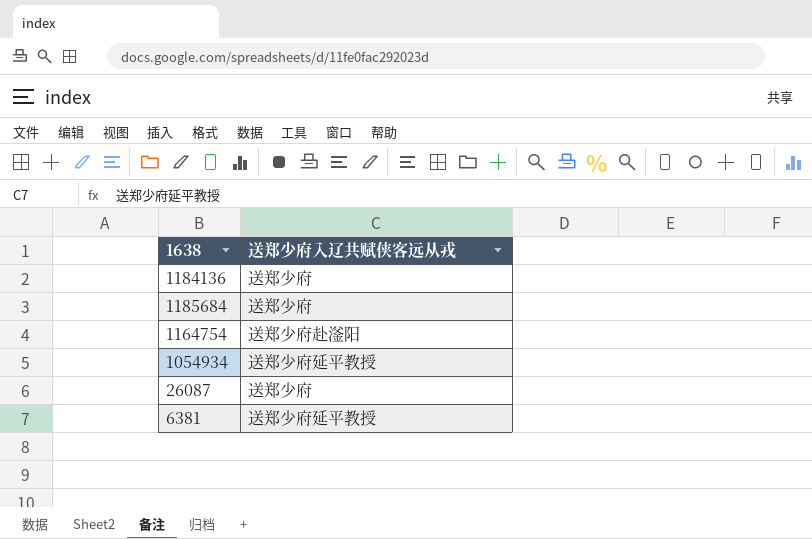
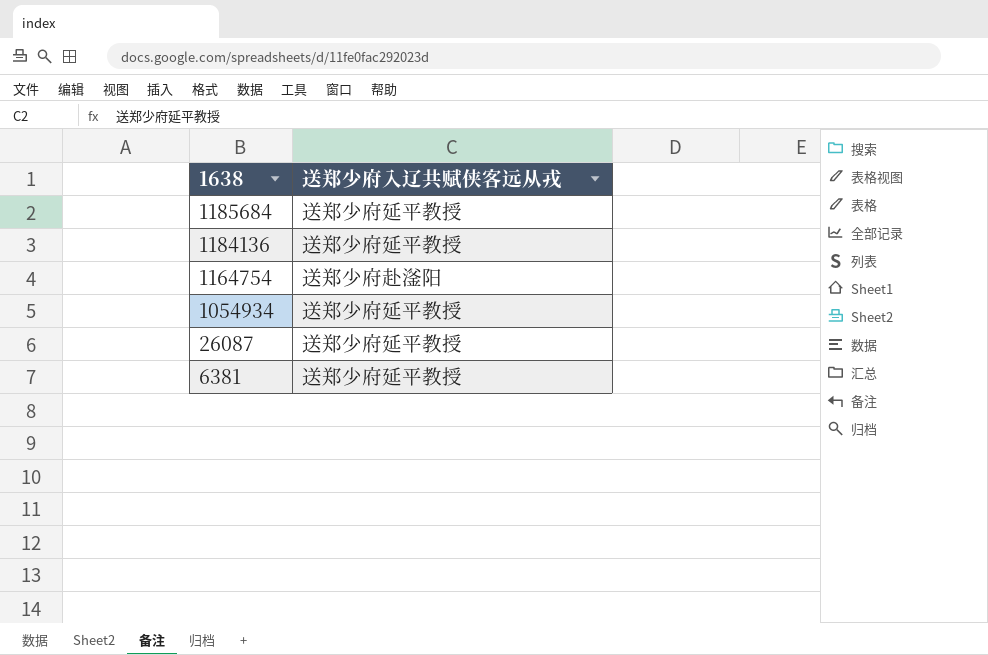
row order: none -> 1638 descending
1185684 | 送郑少府入辽共赋侠客远从戎: 送郑少府 -> 送郑少府延平教授
1184136 | 送郑少府入辽共赋侠客远从戎: 送郑少府 -> 送郑少府延平教授
26087 | 送郑少府入辽共赋侠客远从戎: 送郑少府 -> 送郑少府延平教授

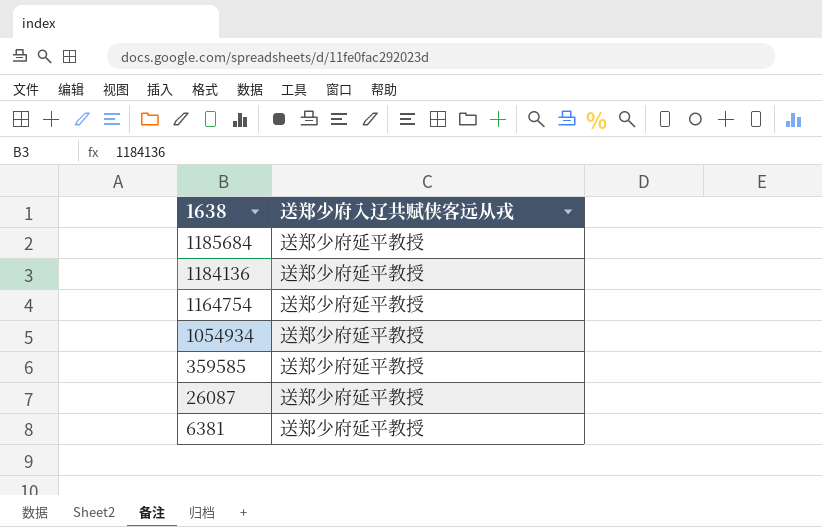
1164754 | 送郑少府入辽共赋侠客远从戎: 送郑少府赴滏阳 -> 送郑少府延平教授
row 359585: none -> 送郑少府延平教授

